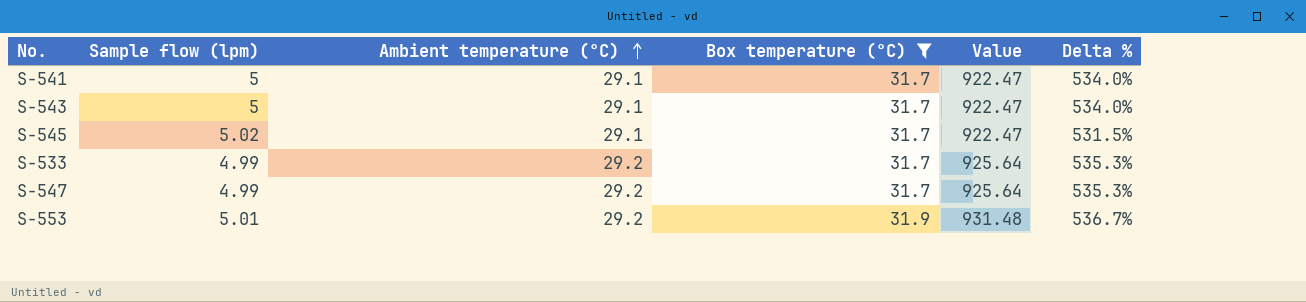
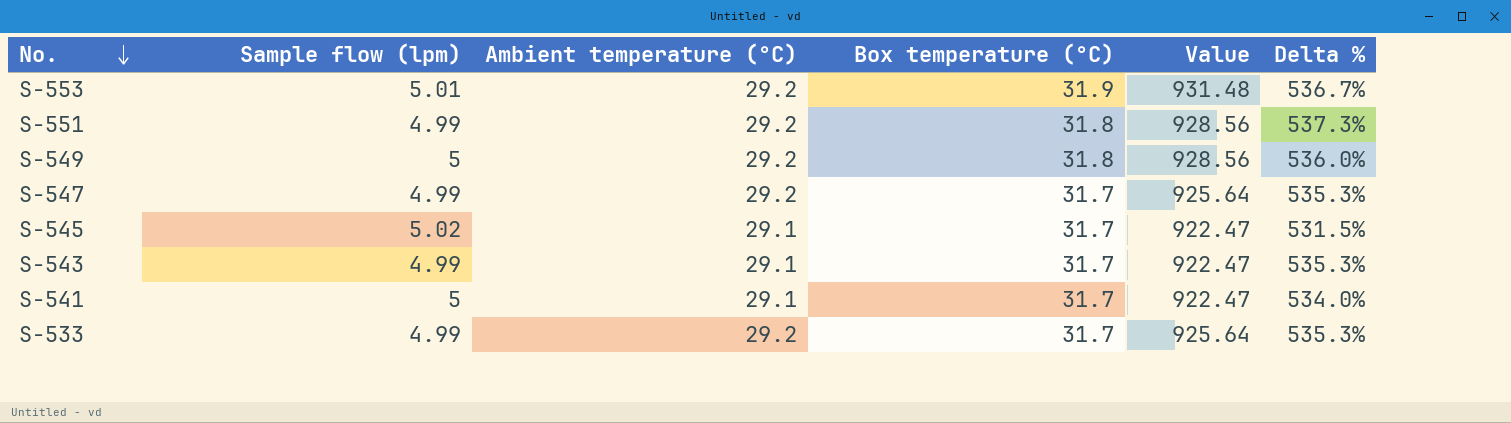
filter: Box temperature (°C) != 31.8 -> none
row order: Ambient temperature (°C) ascending -> No. descending
S-543 | Sample flow (lpm): 5 -> 4.99
S-543 | Delta %: 534.0% -> 535.3%

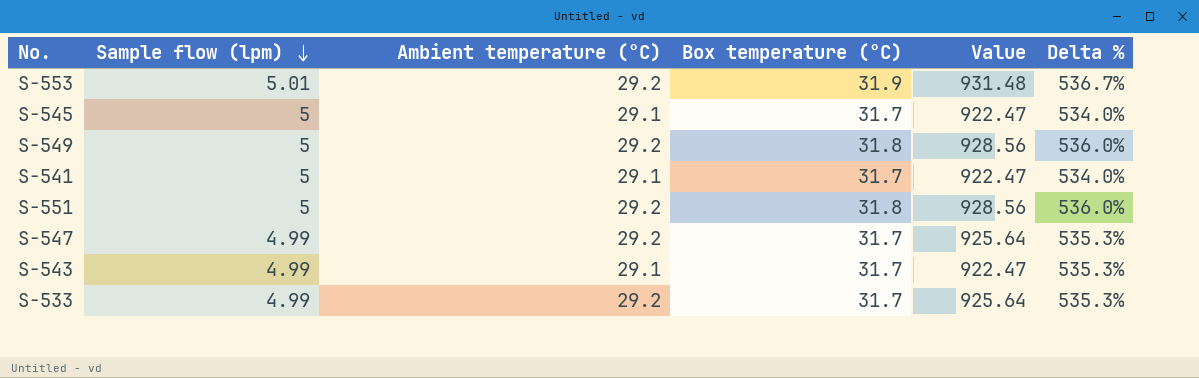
row order: No. descending -> Sample flow (lpm) descending
S-545 | Sample flow (lpm): 5.02 -> 5
S-545 | Delta %: 531.5% -> 534.0%
S-551 | Sample flow (lpm): 4.99 -> 5
S-551 | Delta %: 537.3% -> 536.0%

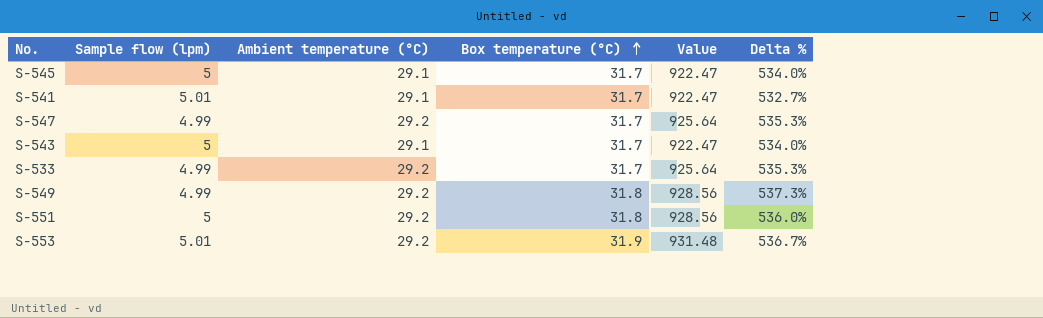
row order: Sample flow (lpm) descending -> Box temperature (°C) ascending
S-541 | Sample flow (lpm): 5 -> 5.01
S-541 | Delta %: 534.0% -> 532.7%
S-543 | Sample flow (lpm): 4.99 -> 5
S-543 | Delta %: 535.3% -> 534.0%
S-549 | Sample flow (lpm): 5 -> 4.99
S-549 | Delta %: 536.0% -> 537.3%

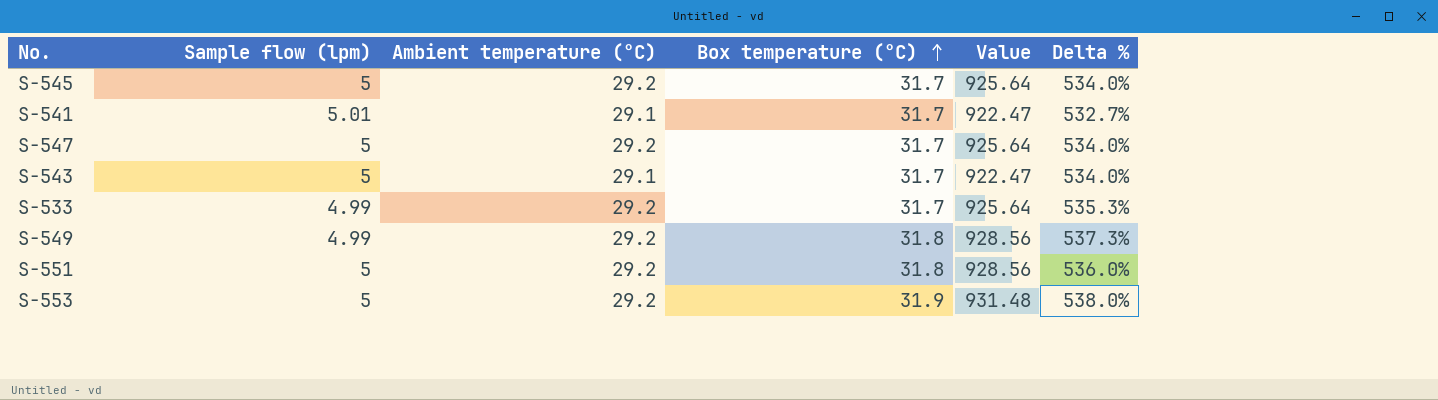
S-545 | Ambient temperature (°C): 29.1 -> 29.2
S-545 | Value: 922.47 -> 925.64
S-547 | Sample flow (lpm): 4.99 -> 5
S-547 | Delta %: 535.3% -> 534.0%
S-553 | Sample flow (lpm): 5.01 -> 5
S-553 | Delta %: 536.7% -> 538.0%

